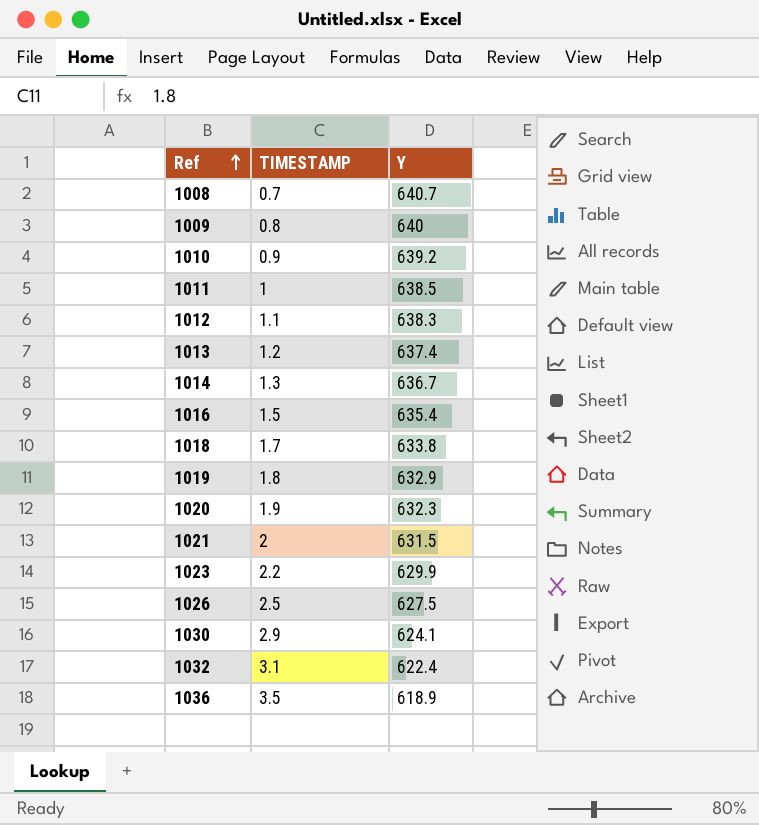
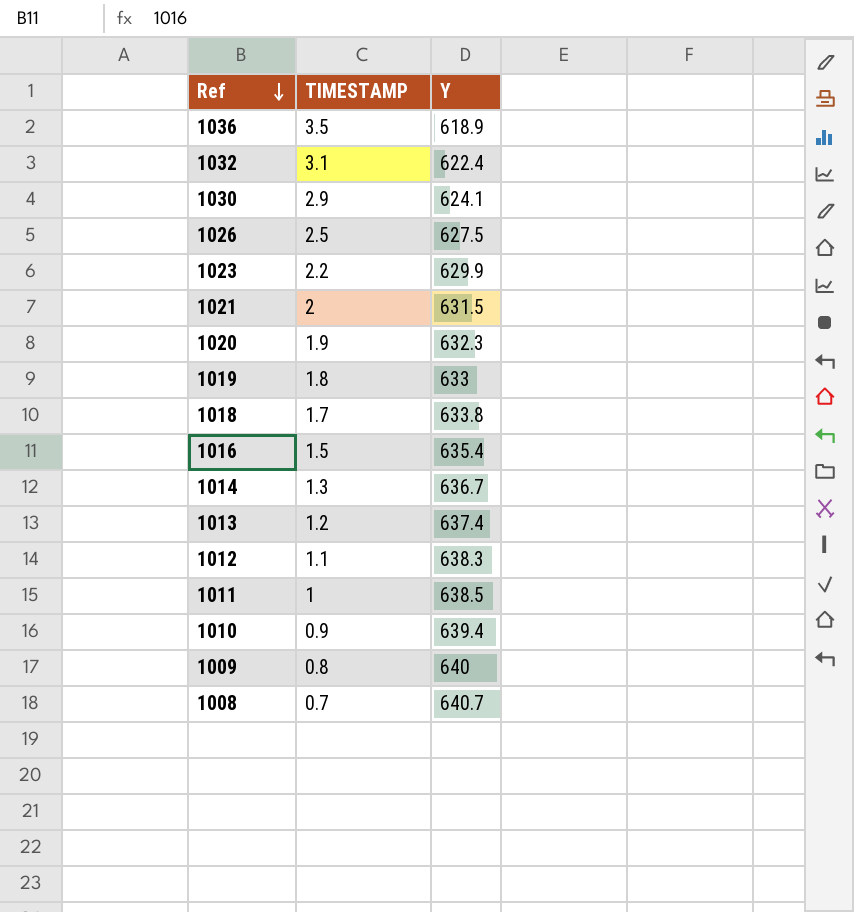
row order: Ref ascending -> Ref descending
1019 | Y: 632.9 -> 633
1010 | Y: 639.2 -> 639.4

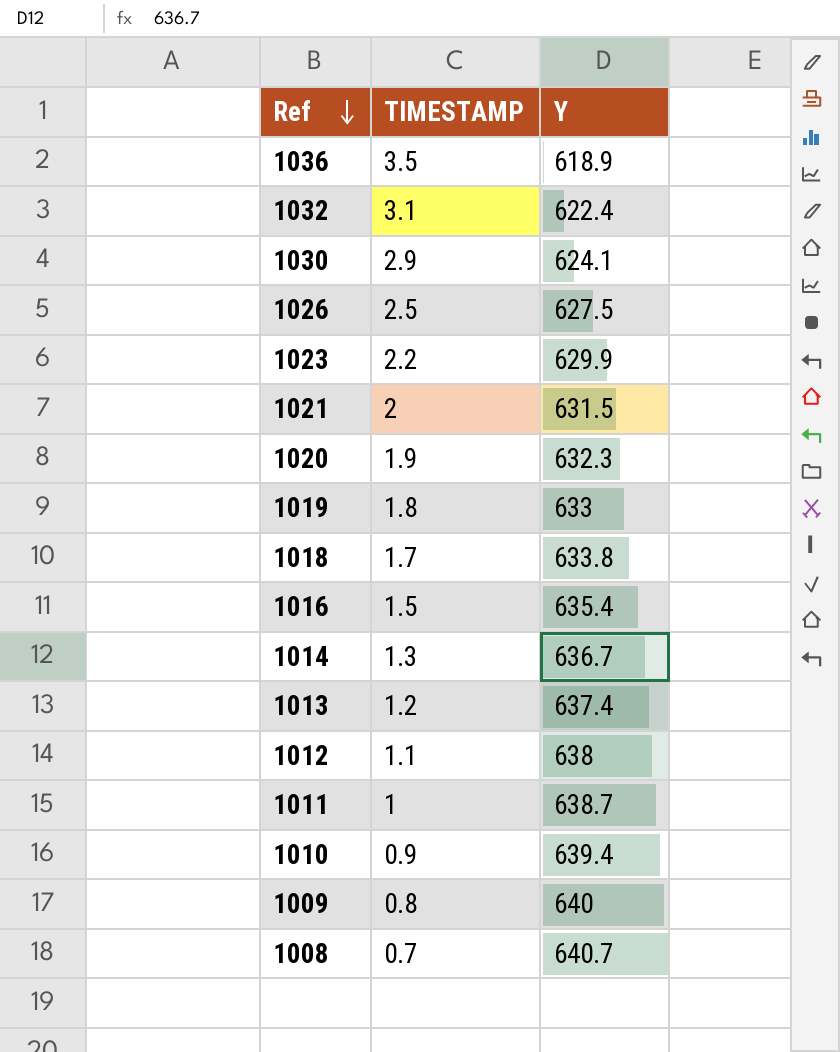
1012 | Y: 638.3 -> 638
1011 | Y: 638.5 -> 638.7

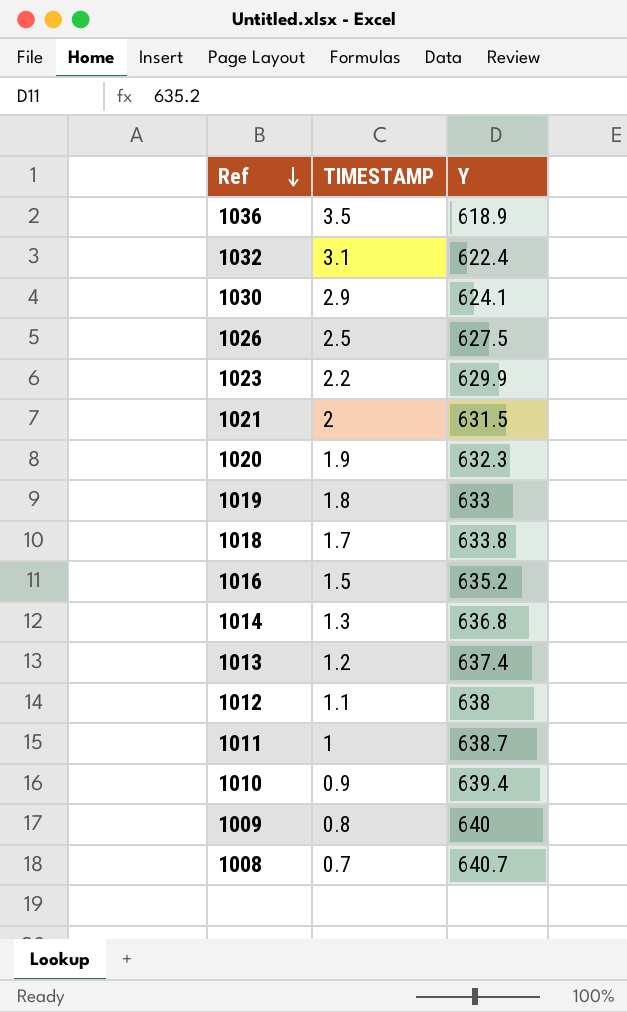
1016 | Y: 635.4 -> 635.2
1014 | Y: 636.7 -> 636.8

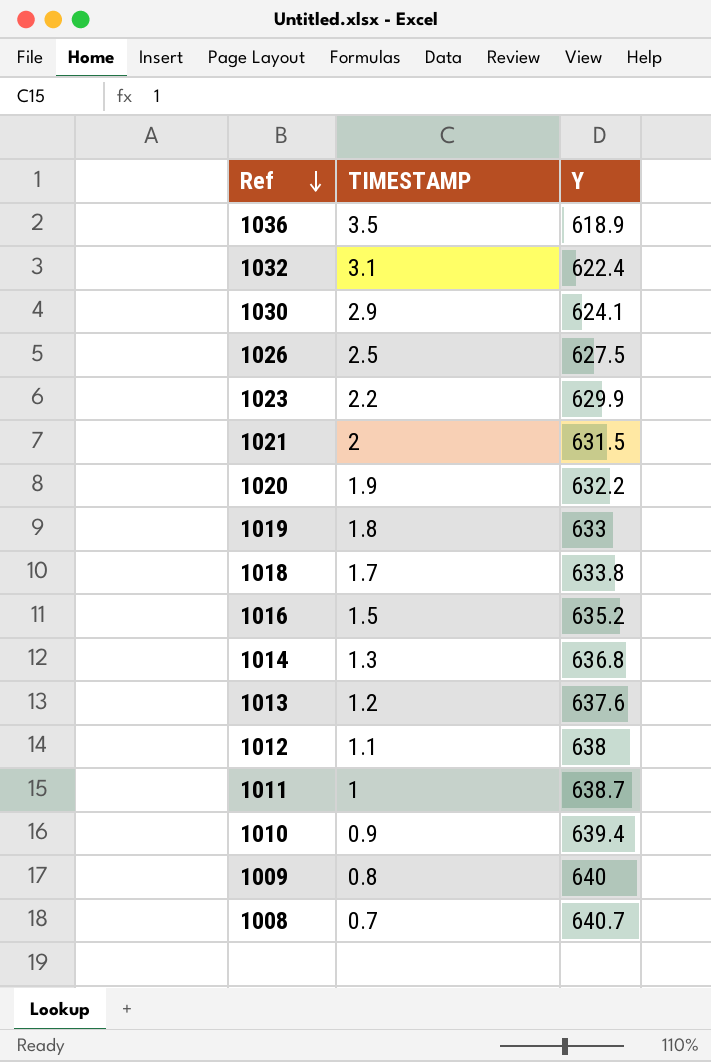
1020 | Y: 632.3 -> 632.2
1013 | Y: 637.4 -> 637.6

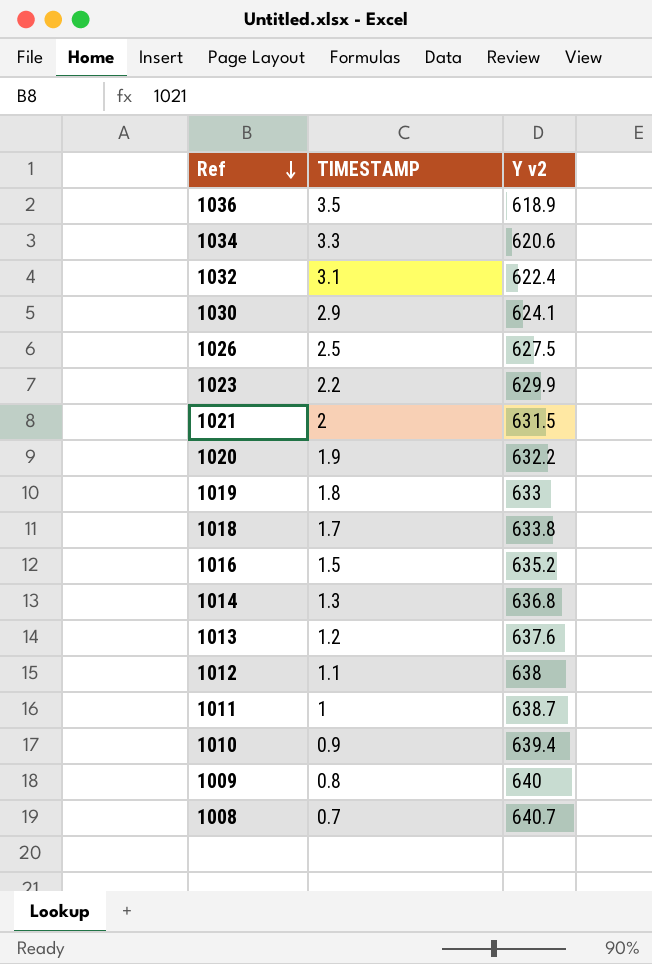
column name: Y -> Y v2
row 1034: none -> 3.3 | 620.6

